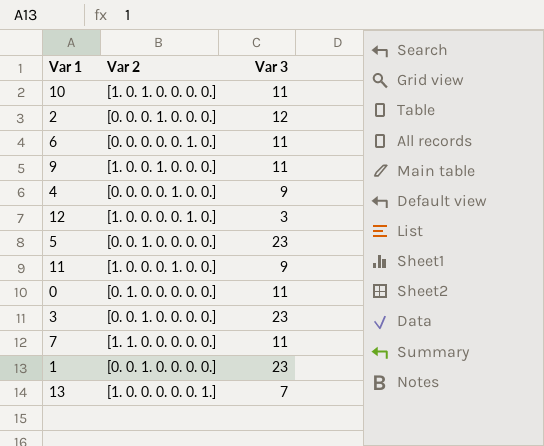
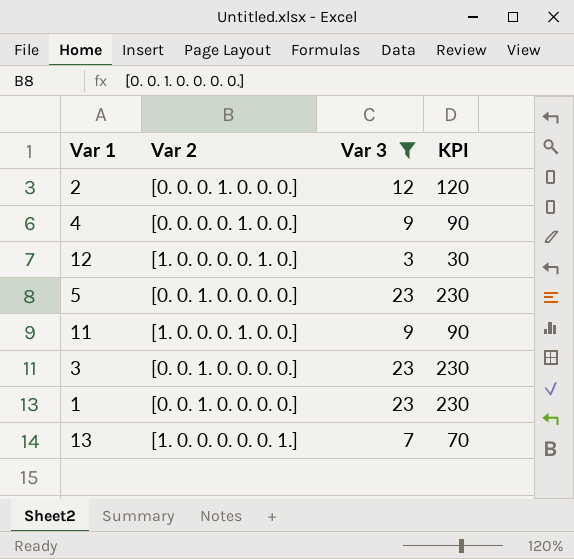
filter: none -> Var 3 != 11
column KPI | formula: none -> [Var 3] * 10

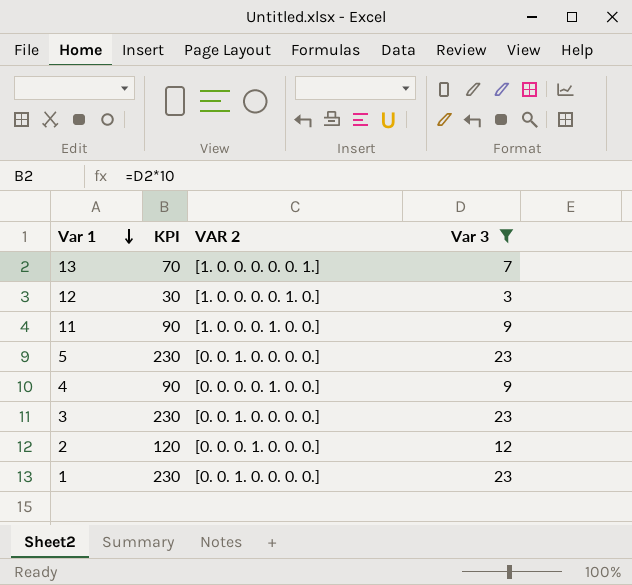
row order: none -> Var 1 descending
column KPI | position: 4 -> 2
column name: Var 2 -> VAR 2

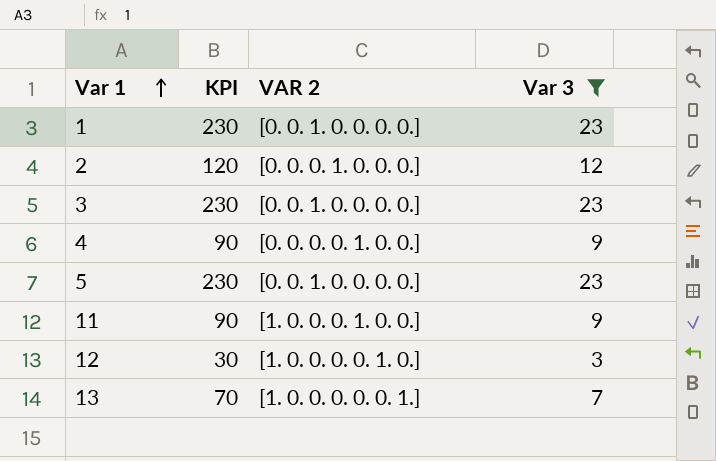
row order: Var 1 descending -> Var 1 ascending

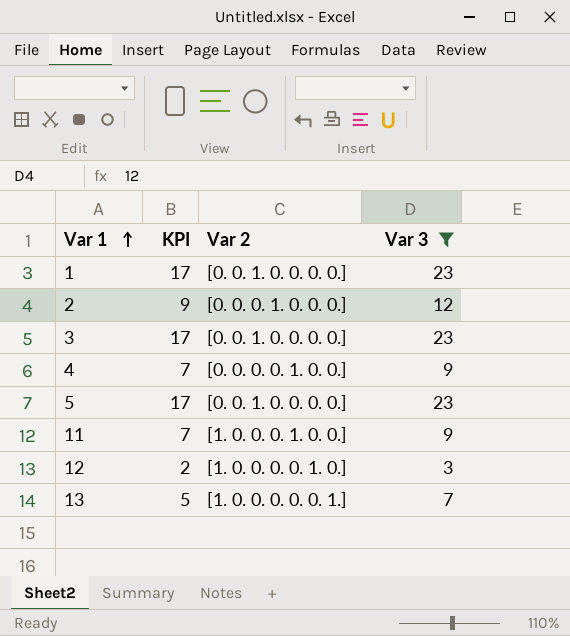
column KPI | formula: [Var 3] * 10 -> [Var 3] * 0.75
column name: VAR 2 -> Var 2

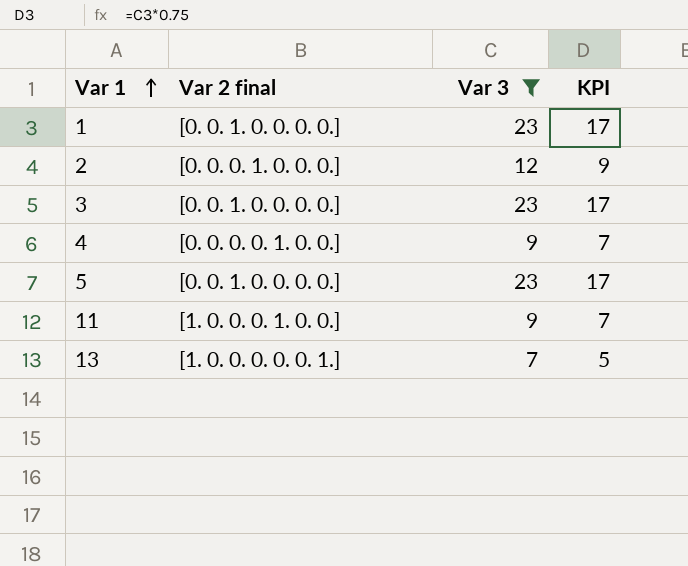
column name: Var 2 -> Var 2 final
column KPI | position: 2 -> 4
row 12: 2 | [1. 0. 0. 0. 0. 1. 0.] | 3 -> none

